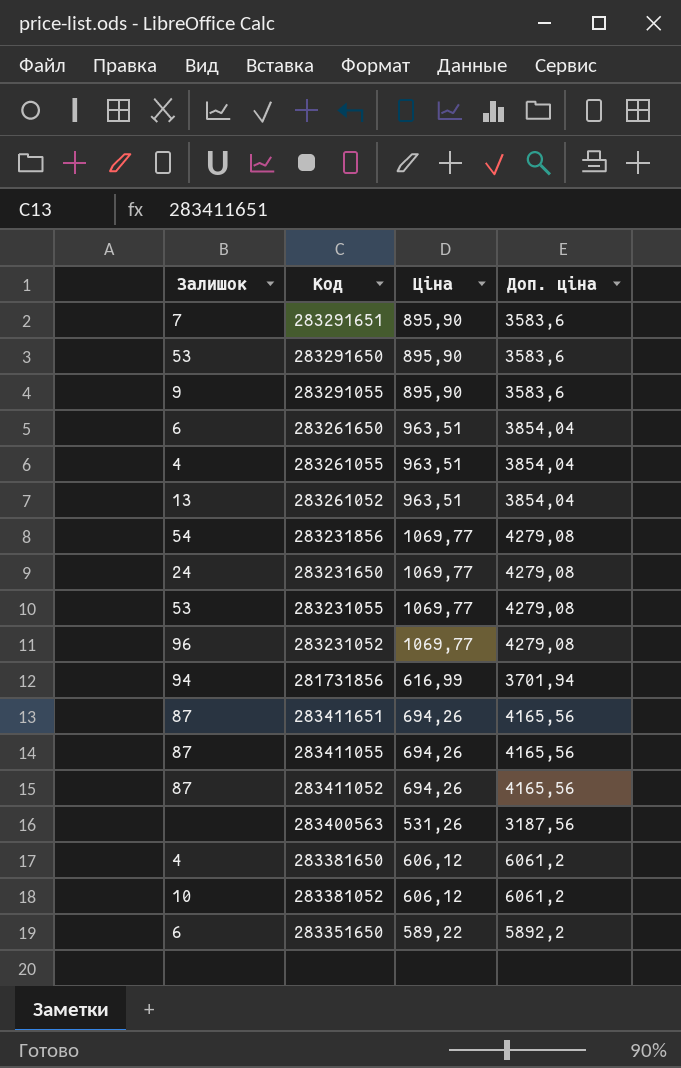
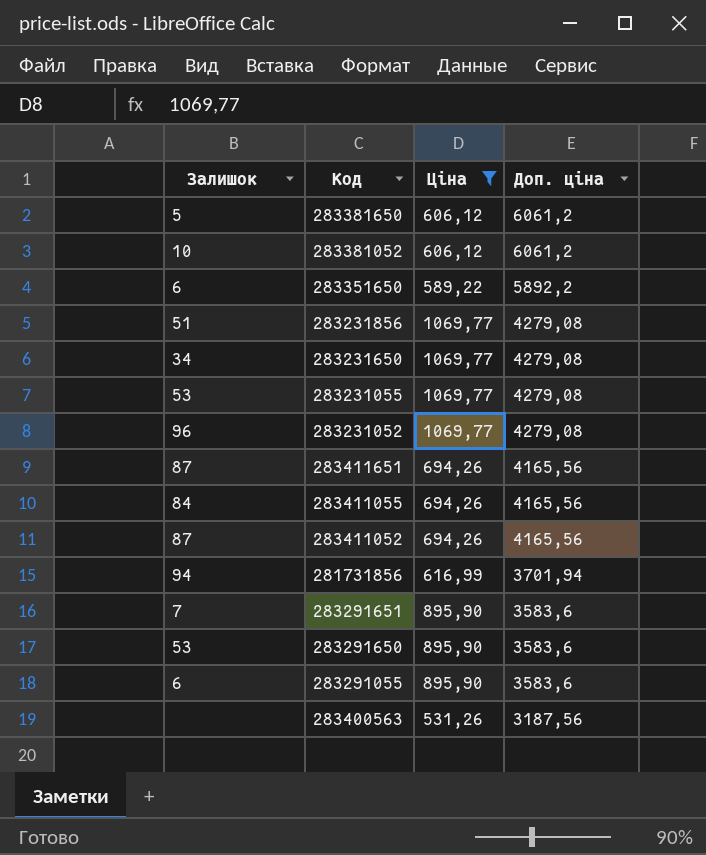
filter: none -> Ціна != 963,51
row order: none -> Доп. ціна descending
283381650 | Залишок: 4 -> 5
283231856 | Залишок: 54 -> 51
283231650 | Залишок: 24 -> 34
283411055 | Залишок: 87 -> 84
283291055 | Залишок: 9 -> 6

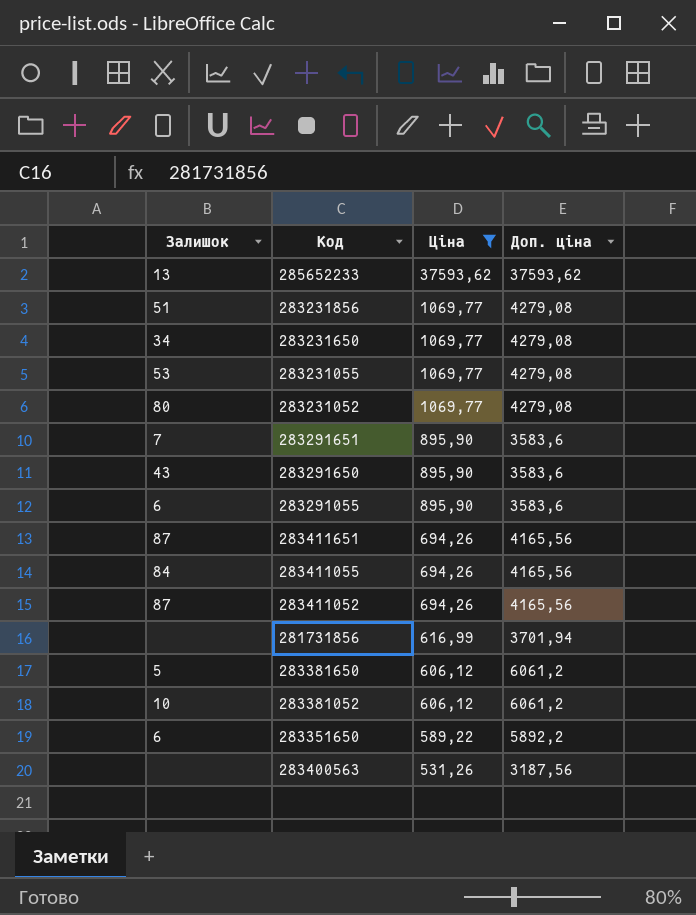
row order: Доп. ціна descending -> Ціна descending
row 285652233: none -> 13 | 37593,62 | 37593,62
283231052 | Залишок: 96 -> 80
283291650 | Залишок: 53 -> 43
281731856 | Залишок: 94 -> none

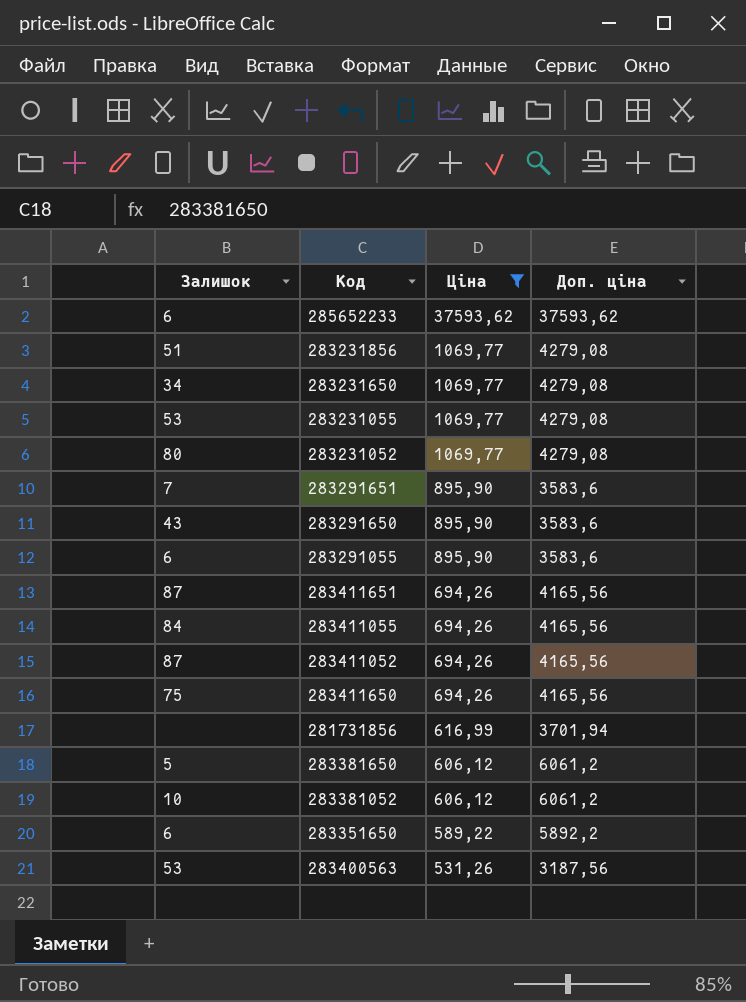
285652233 | Залишок: 13 -> 6
row 283411650: none -> 75 | 694,26 | 4165,56
283400563 | Залишок: none -> 53

